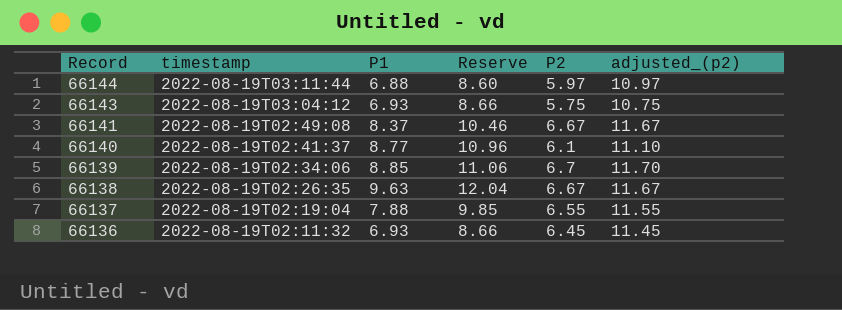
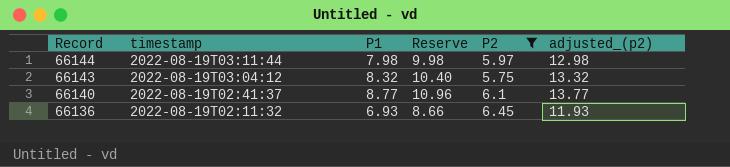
filter: none -> P2 <= 6.45
column adjusted_(p2) | formula: [P2] + 5 -> [P1] + 5
66144 | P1: 6.88 -> 7.98
66144 | Reserve: 8.60 -> 9.98
66143 | P1: 6.93 -> 8.32
66143 | Reserve: 8.66 -> 10.40

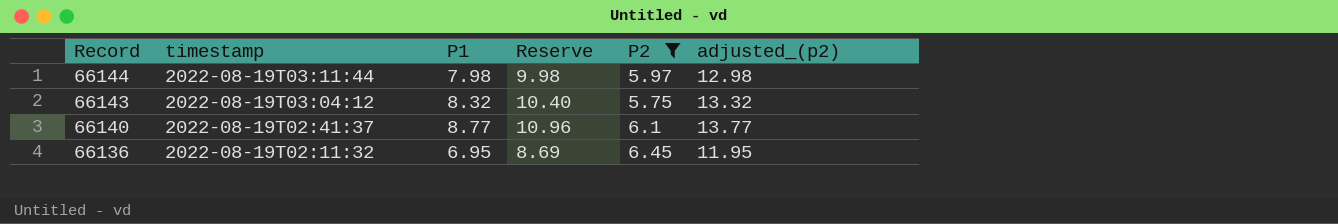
66136 | P1: 6.93 -> 6.95
66136 | Reserve: 8.66 -> 8.69
66136 | adjusted_(p2): 11.93 -> 11.95

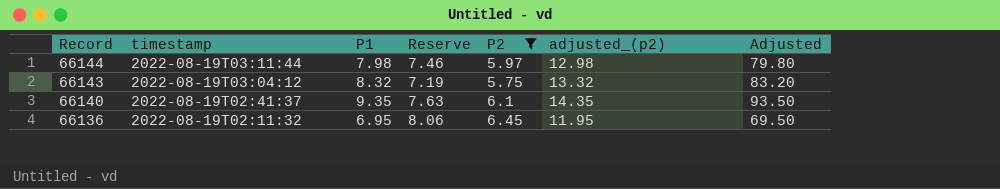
column Reserve | formula: [P1] * 1.25 -> [P2] * 1.25
column Adjusted | formula: none -> [P1] * 10
66140 | P1: 8.77 -> 9.35
66140 | adjusted_(p2): 13.77 -> 14.35

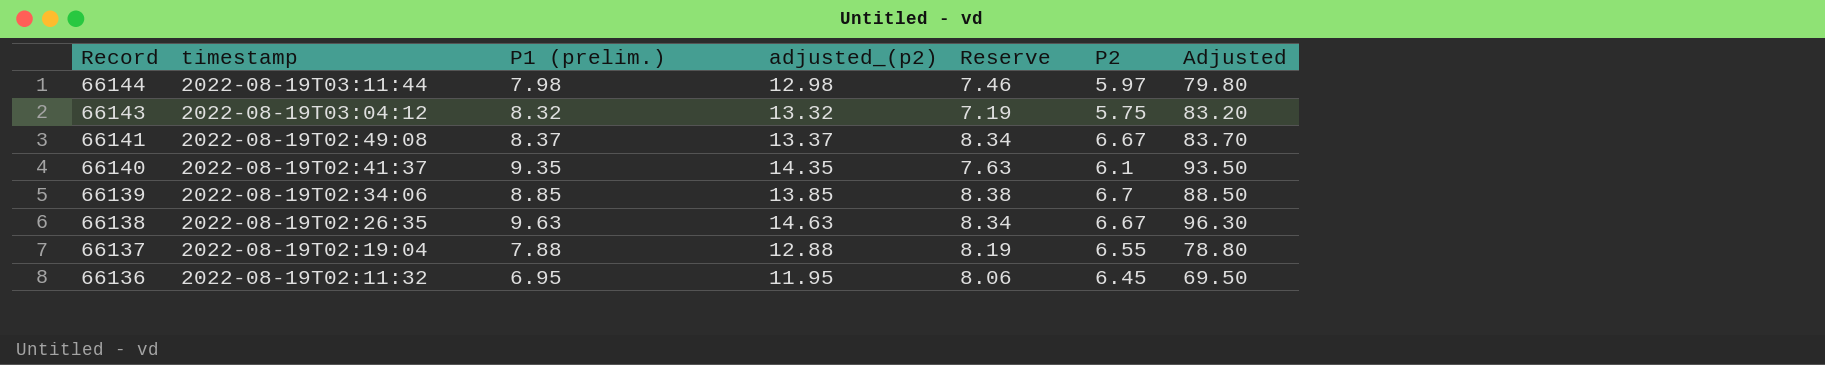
filter: P2 <= 6.45 -> none
column name: P1 -> P1 (prelim.)
column adjusted_(p2) | position: 6 -> 4

